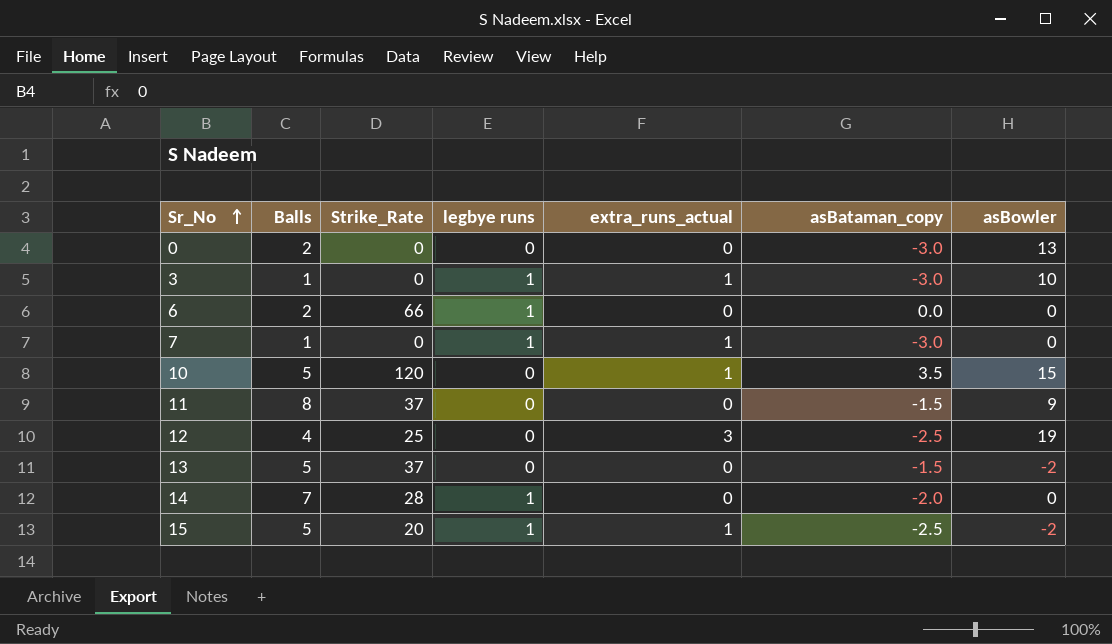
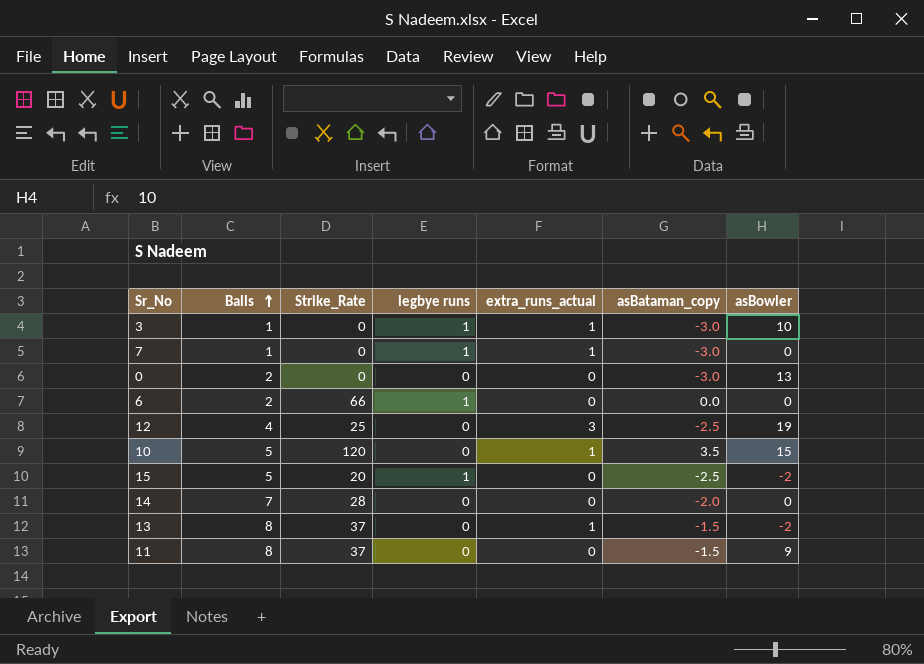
row order: Sr_No ascending -> Balls ascending
15 | extra_runs_actual: 1 -> 0
14 | legbye runs: 1 -> 0
13 | Balls: 5 -> 8
13 | extra_runs_actual: 0 -> 1

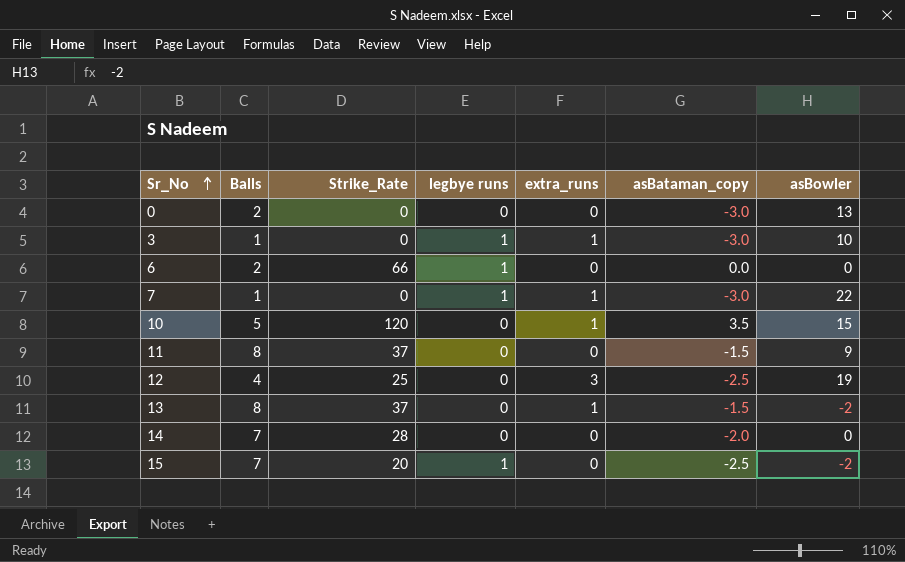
row order: Balls ascending -> Sr_No ascending
column name: extra_runs_actual -> extra_runs
7 | asBowler: 0 -> 22
15 | Balls: 5 -> 7

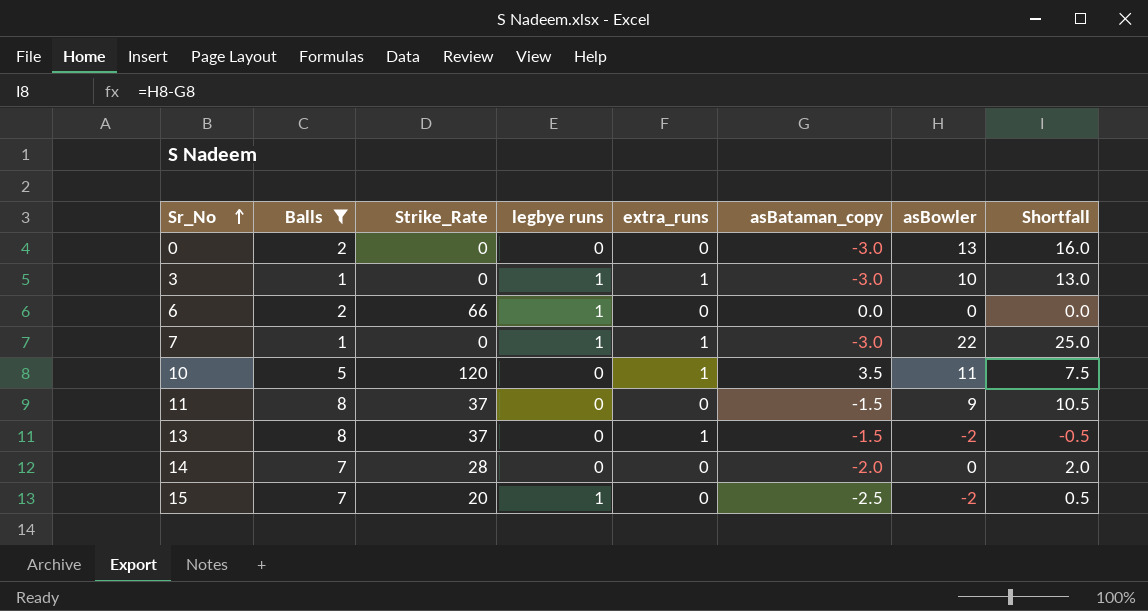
filter: none -> Balls != 4
column Shortfall | formula: none -> [asBowler] - [asBataman_copy]
10 | asBowler: 15 -> 11

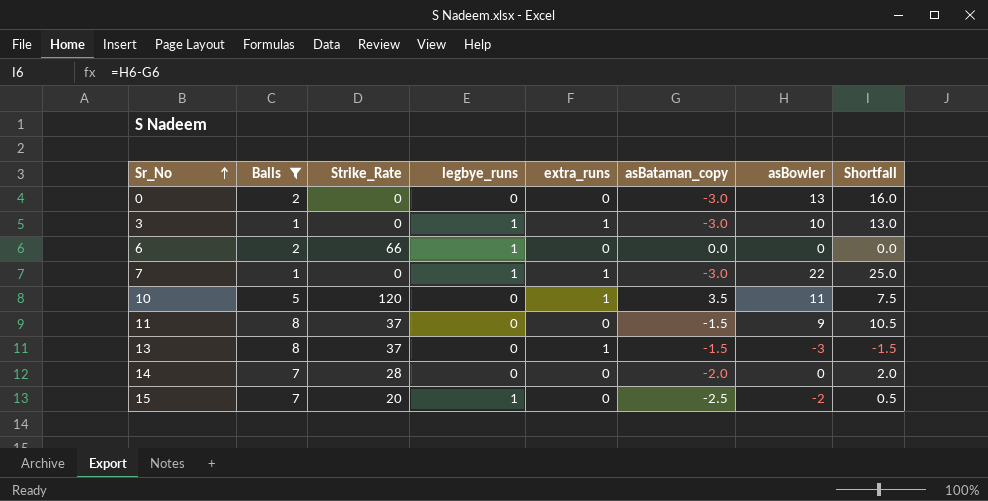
column name: legbye runs -> legbye_runs
13 | asBowler: -2 -> -3
13 | Shortfall: -0.5 -> -1.5

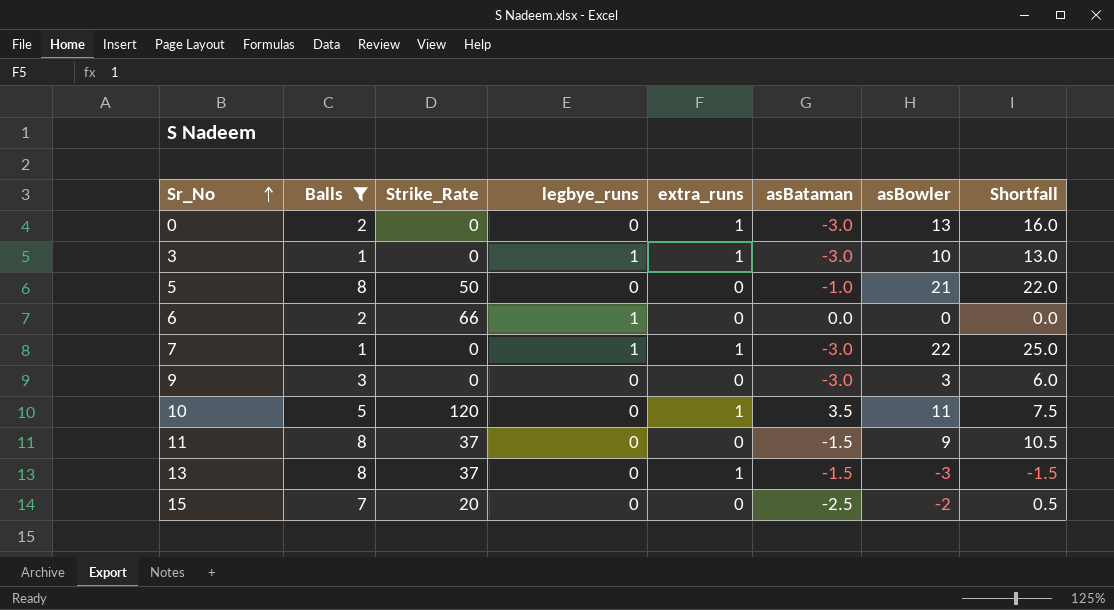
column name: asBataman_copy -> asBataman
row 14: 7 | 28 | 0 | 0 | -2.0 | 0 | 2.0 -> none
0 | extra_runs: 0 -> 1
row 5: none -> 8 | 50 | 0 | 0 | -1.0 | 21 | 22.0
row 9: none -> 3 | 0 | 0 | 0 | -3.0 | 3 | 6.0
15 | legbye_runs: 1 -> 0

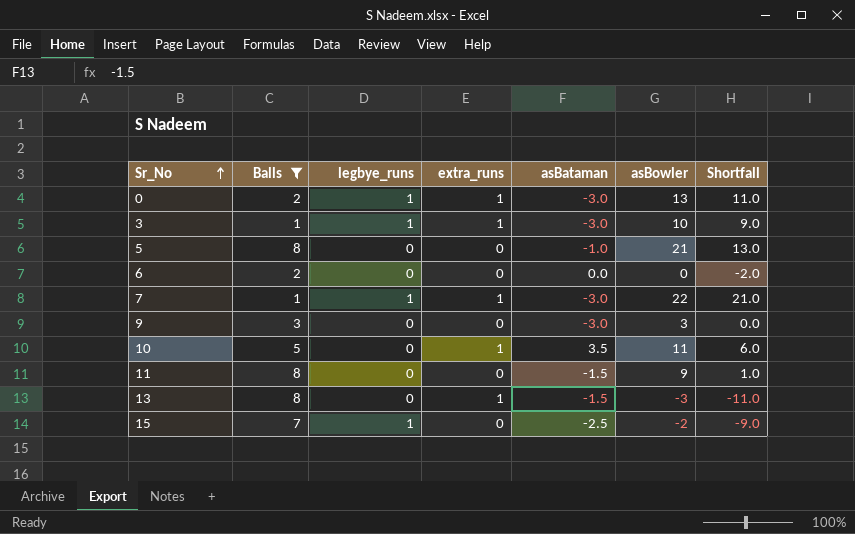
column Strike_Rate | position: 3 -> none
column Shortfall | formula: [asBowler] - [asBataman] -> [asBowler] - [Balls]
0 | legbye_runs: 0 -> 1
6 | legbye_runs: 1 -> 0
15 | legbye_runs: 0 -> 1

